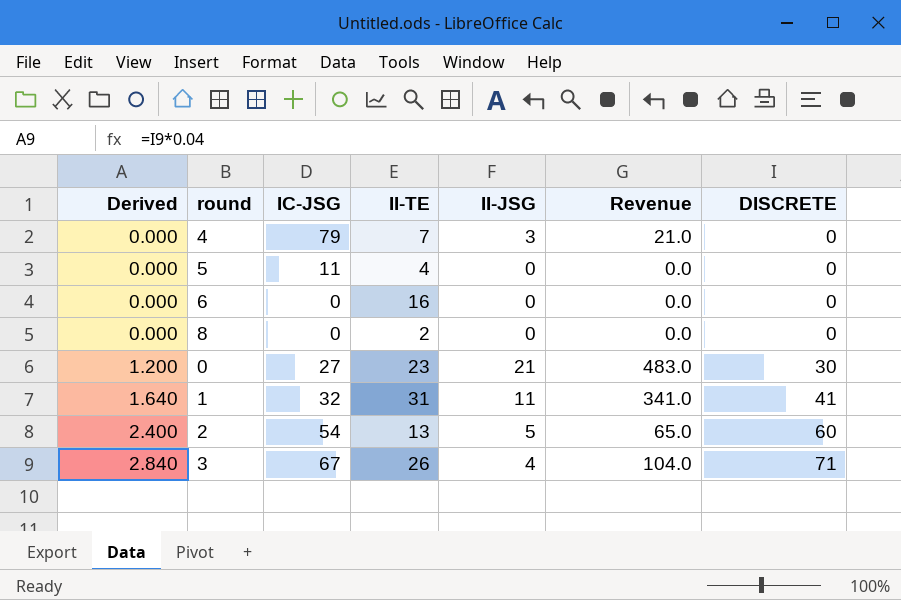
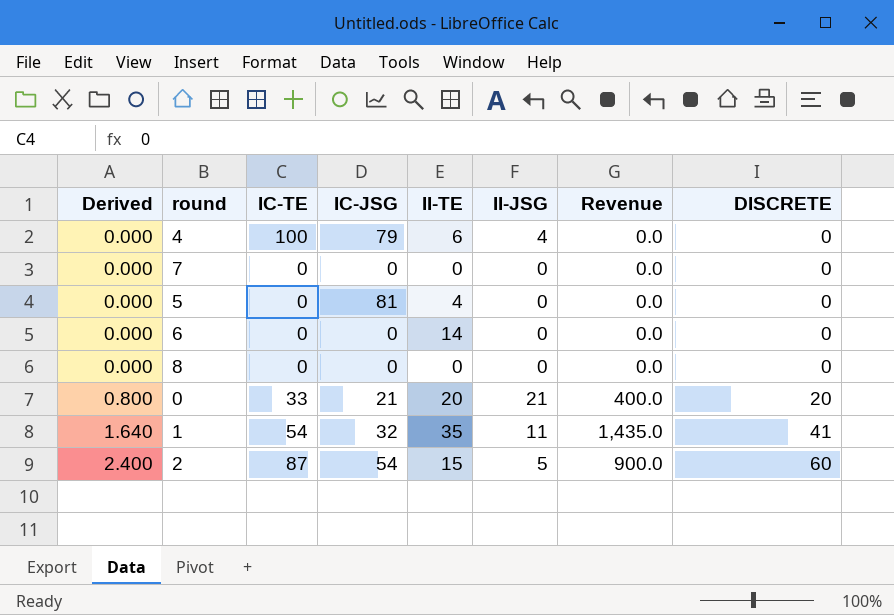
column IC-TE | position: none -> 3
column Revenue | formula: [II-TE] * [II-JSG] -> [II-TE] * [DISCRETE]
row 3: 2.840 | 67 | 26 | 4 | 104.0 | 71 -> none
4 | II-TE: 7 -> 6
4 | II-JSG: 3 -> 4
row 7: none -> 0.000 | 0 | 0 | 0 | 0 | 0.0 | 0
5 | IC-JSG: 11 -> 81
6 | II-TE: 16 -> 14
8 | II-TE: 2 -> 0
0 | Derived: 1.200 -> 0.800
0 | IC-JSG: 27 -> 21
0 | II-TE: 23 -> 20
0 | DISCRETE: 30 -> 20
1 | II-TE: 31 -> 35
2 | II-TE: 13 -> 15

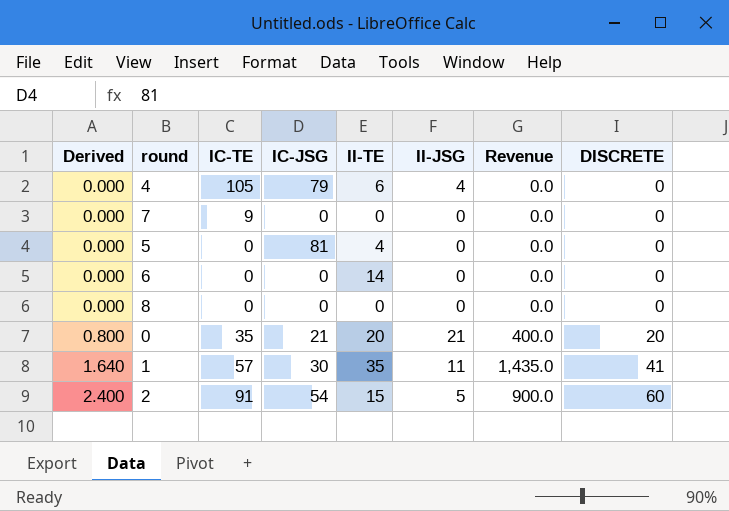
4 | IC-TE: 100 -> 105
7 | IC-TE: 0 -> 9
0 | IC-TE: 33 -> 35
1 | IC-TE: 54 -> 57
1 | IC-JSG: 32 -> 30
2 | IC-TE: 87 -> 91

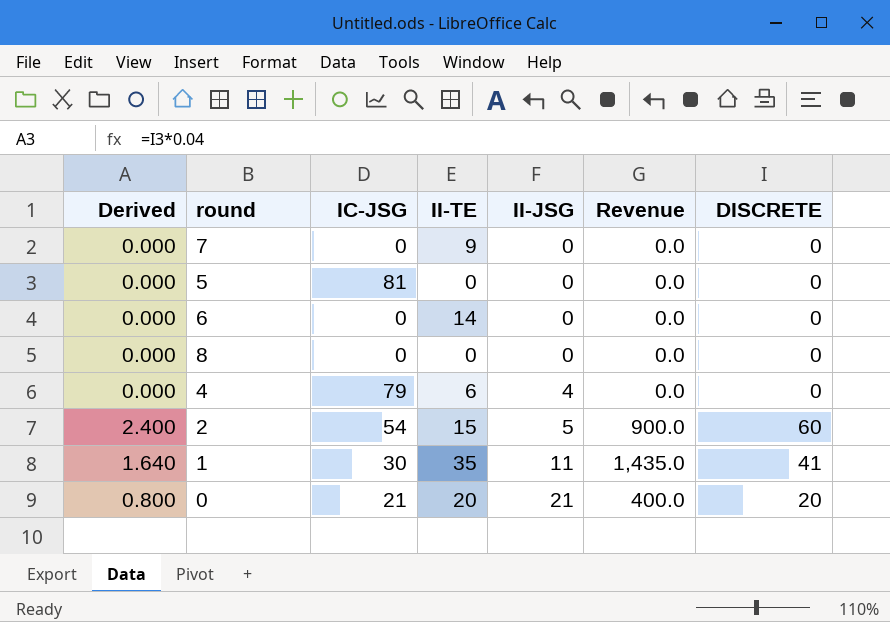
row order: Derived ascending -> II-JSG ascending
column IC-TE | position: 3 -> none
7 | II-TE: 0 -> 9
5 | II-TE: 4 -> 0

